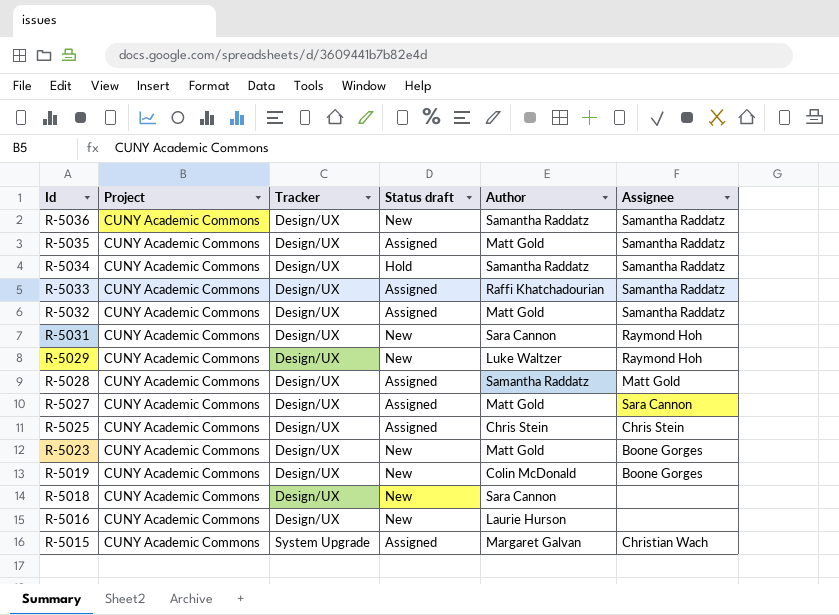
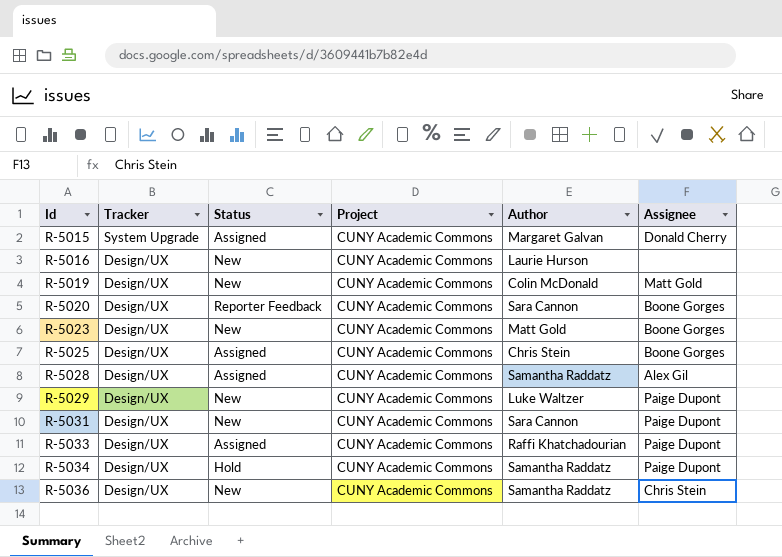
row order: Id descending -> Id ascending
column name: Status draft -> Status
column Project | position: 2 -> 4
row R-5035: CUNY Academic Commons | Design/UX | Assigned | Matt Gold | Samantha Raddatz -> none
row R-5032: CUNY Academic Commons | Design/UX | Assigned | Matt Gold | Samantha Raddatz -> none
row R-5027: CUNY Academic Commons | Design/UX | Assigned | Matt Gold | Sara Cannon -> none
row R-5018: CUNY Academic Commons | Design/UX | New | Sara Cannon | none -> none
R-5015 | Assignee: Christian Wach -> Donald Cherry
R-5019 | Assignee: Boone Gorges -> Matt Gold
row R-5020: none -> Design/UX | Reporter Feedback | CUNY Academic Commons | Sara Cannon | Boone Gorges
R-5025 | Assignee: Chris Stein -> Boone Gorges
R-5028 | Assignee: Matt Gold -> Alex Gil
R-5029 | Assignee: Raymond Hoh -> Paige Dupont
R-5031 | Assignee: Raymond Hoh -> Paige Dupont
R-5033 | Assignee: Samantha Raddatz -> Paige Dupont
R-5034 | Assignee: Samantha Raddatz -> Paige Dupont
R-5036 | Assignee: Samantha Raddatz -> Chris Stein

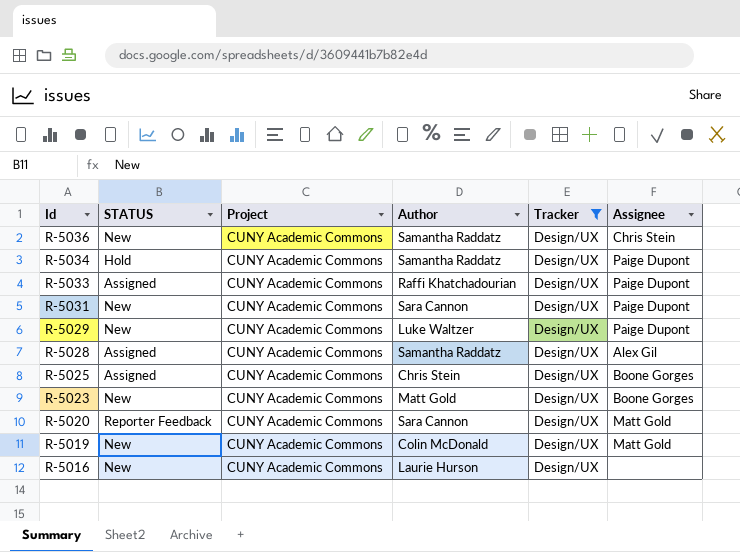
filter: none -> Tracker = Design/UX
row order: Id ascending -> Id descending
column name: Status -> STATUS
column Tracker | position: 2 -> 5
R-5020 | Assignee: Boone Gorges -> Matt Gold

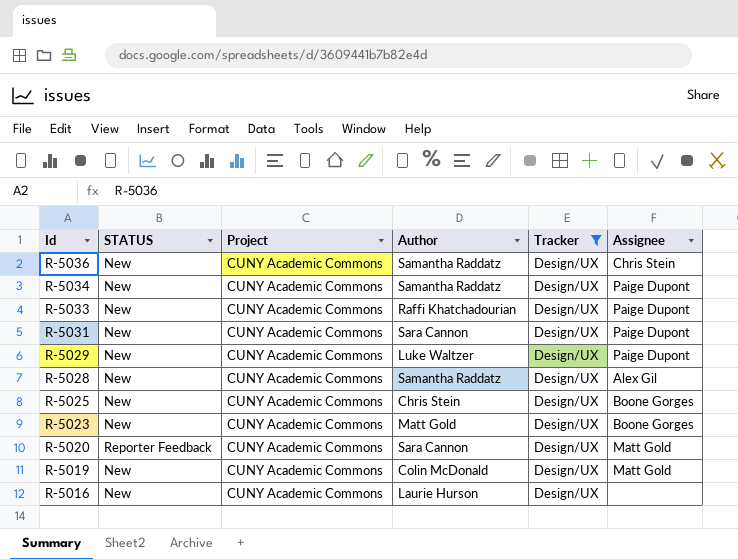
R-5034 | STATUS: Hold -> New
R-5033 | STATUS: Assigned -> New
R-5028 | STATUS: Assigned -> New
R-5025 | STATUS: Assigned -> New

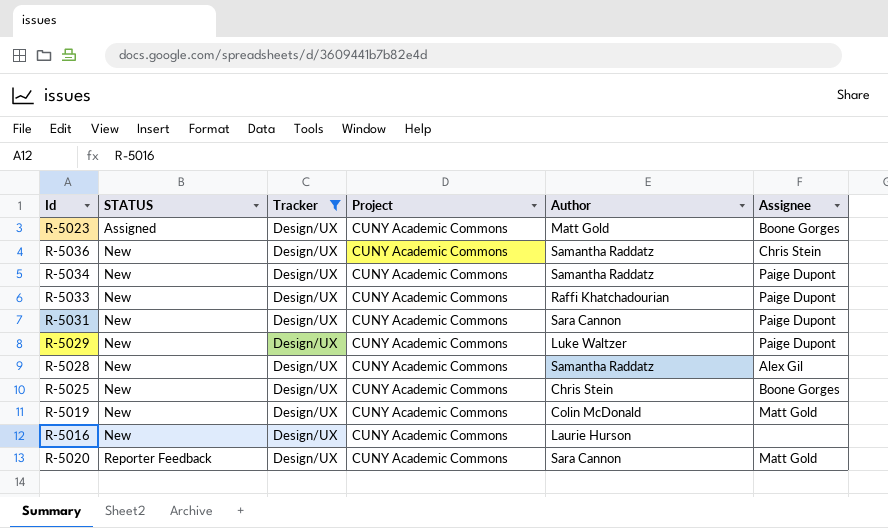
row order: Id descending -> STATUS ascending
column Tracker | position: 5 -> 3
R-5023 | STATUS: New -> Assigned

